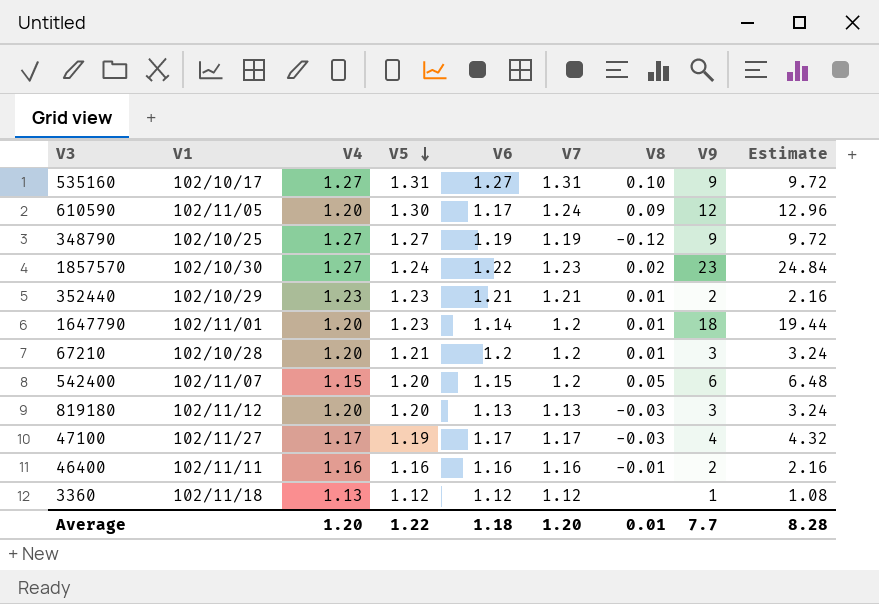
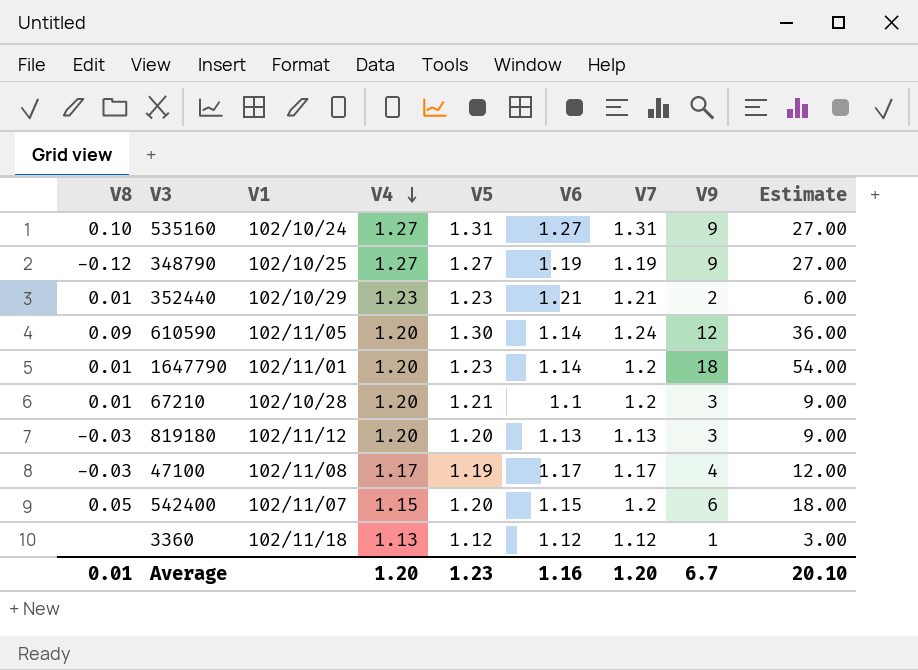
row order: V5 descending -> V4 descending
column V8 | position: 7 -> 1
column Estimate | formula: [V9] * 1.08 -> [V9] * 3
row 1857570: 102/10/30 | 1.27 | 1.24 | 1.22 | 1.23 | 0.02 | 23 | 24.84 -> none
row 46400: 102/11/11 | 1.16 | 1.16 | 1.16 | 1.16 | -0.01 | 2 | 2.16 -> none
535160 | V1: 102/10/17 -> 102/10/24
610590 | V6: 1.17 -> 1.14
67210 | V6: 1.2 -> 1.1
47100 | V1: 102/11/27 -> 102/11/08
Average | V5: 1.22 -> 1.23
Average | V6: 1.18 -> 1.16
Average | V9: 7.7 -> 6.7
Average | Estimate: 8.28 -> 20.10

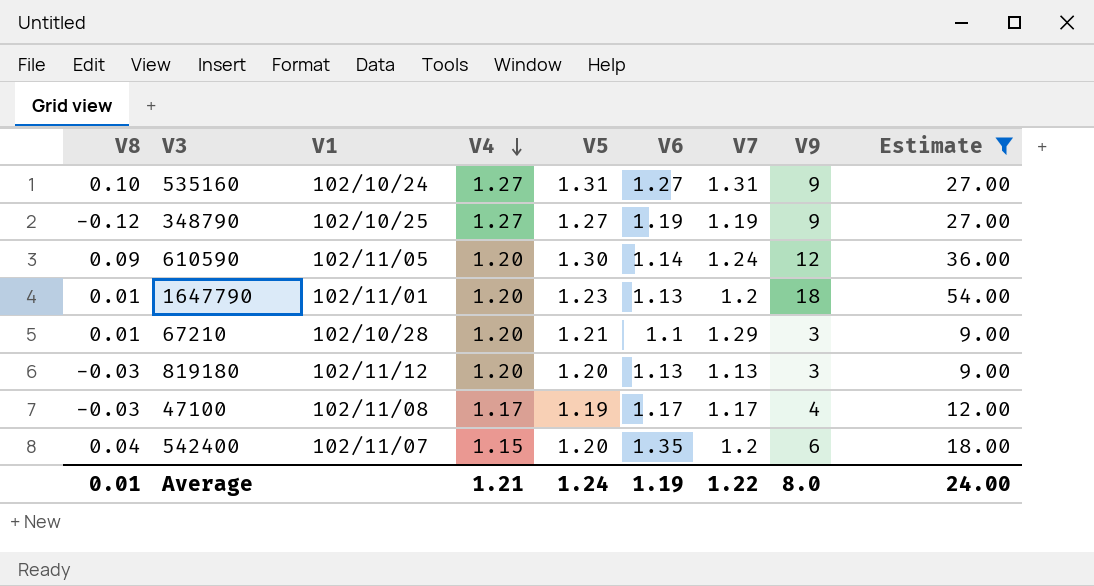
filter: none -> Estimate >= 9.00
1647790 | V6: 1.14 -> 1.13
67210 | V7: 1.2 -> 1.29
542400 | V8: 0.05 -> 0.04
542400 | V6: 1.15 -> 1.35
Average | V4: 1.20 -> 1.21
Average | V5: 1.23 -> 1.24
Average | V6: 1.16 -> 1.19
Average | V7: 1.20 -> 1.22
Average | V9: 6.7 -> 8.0
Average | Estimate: 20.10 -> 24.00

